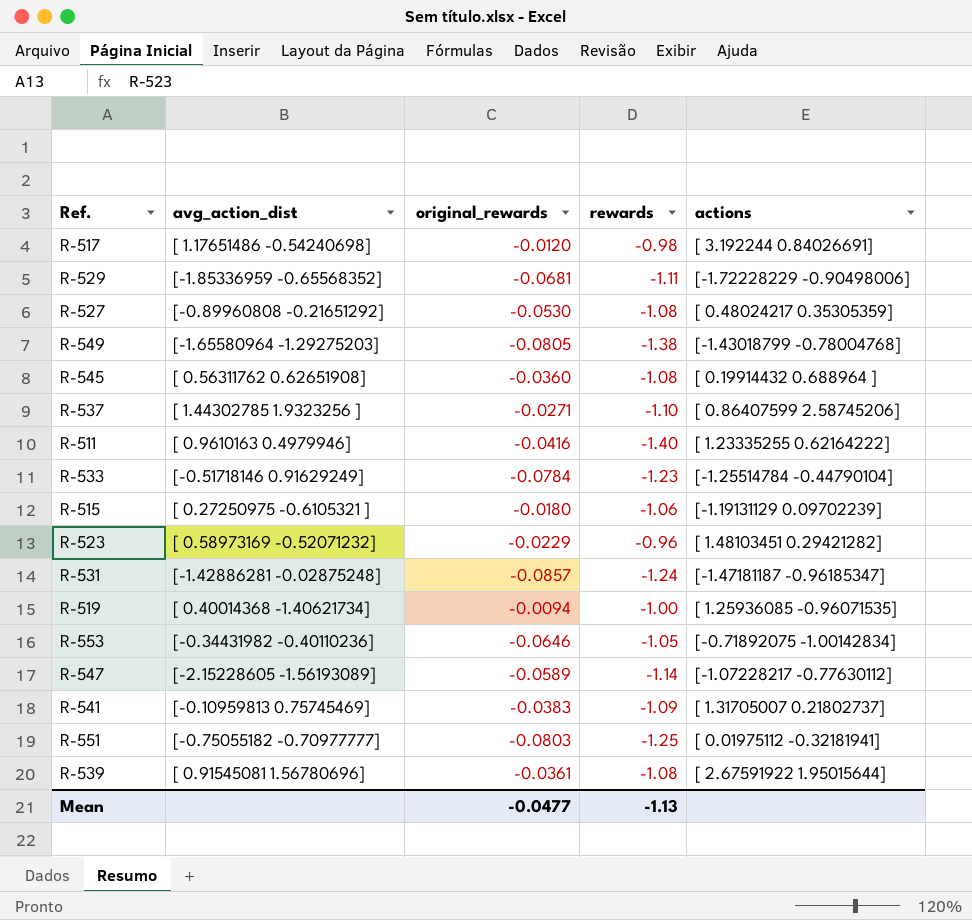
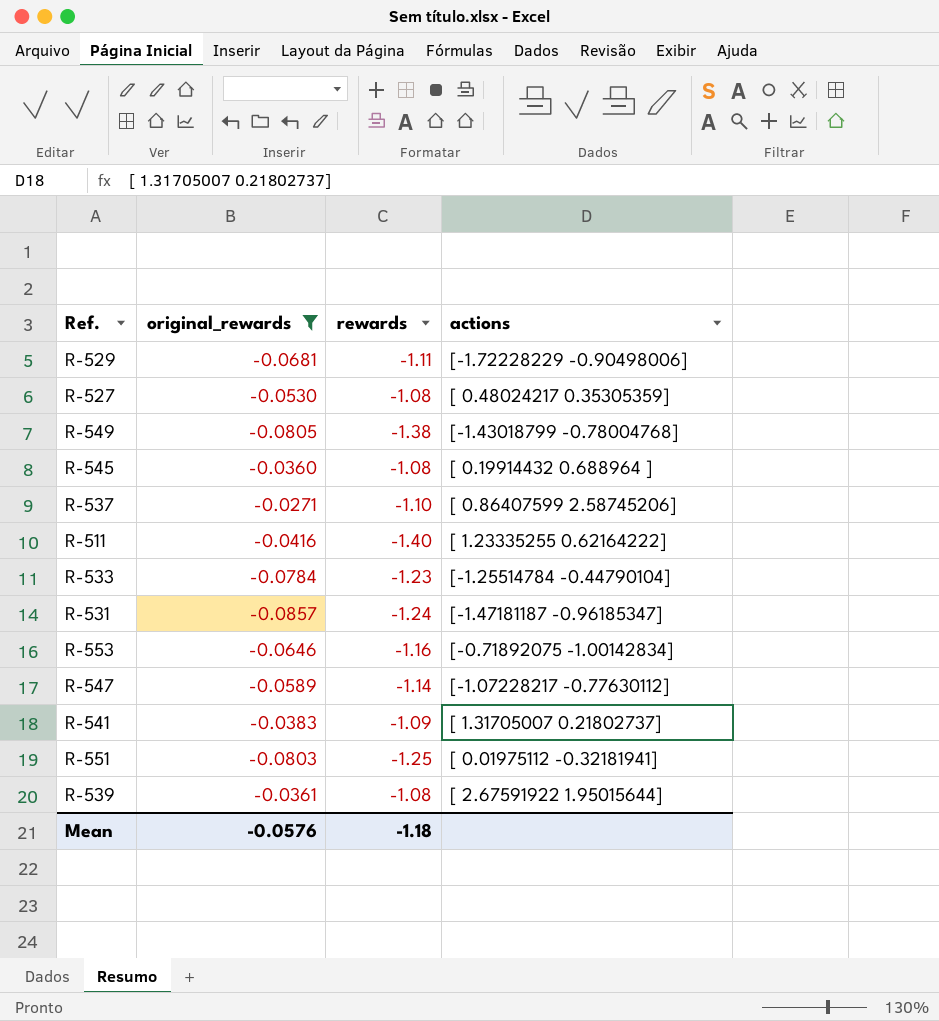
filter: none -> original_rewards <= -0.0271
column avg_action_dist | position: 2 -> none
R-553 | rewards: -1.05 -> -1.16
Mean | original_rewards: -0.0477 -> -0.0576
Mean | rewards: -1.13 -> -1.18

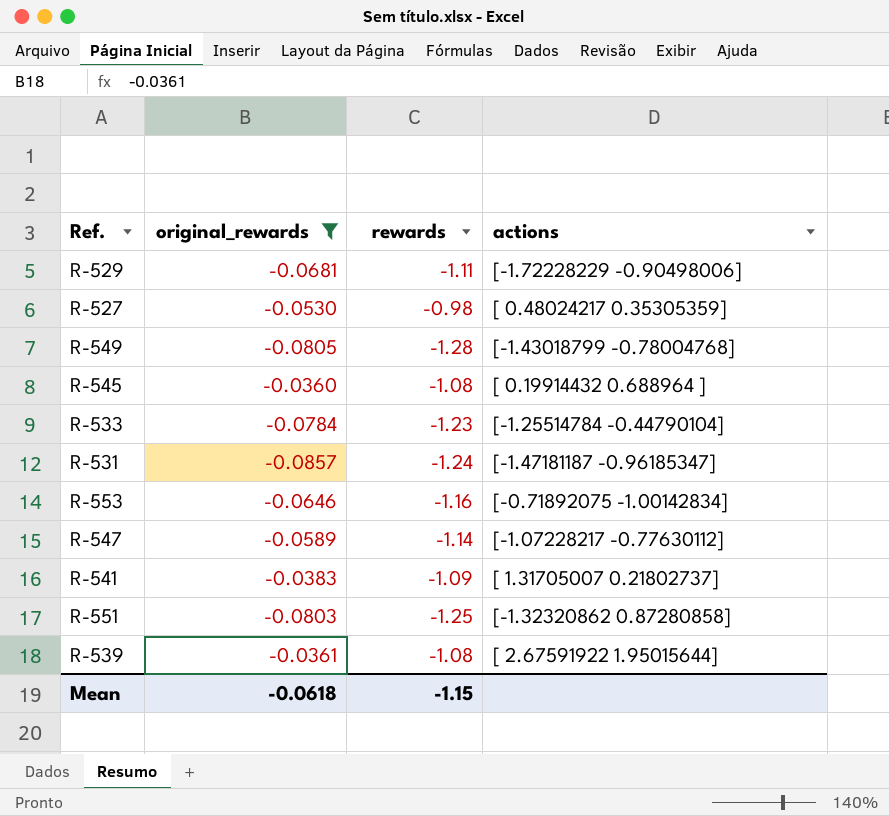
row R-537: -0.0271 | -1.10 | [ 0.86407599 2.58745206] -> none
row R-511: -0.0416 | -1.40 | [ 1.23335255 0.62164222] -> none
R-527 | rewards: -1.08 -> -0.98
R-549 | rewards: -1.38 -> -1.28
R-551 | actions: [ 0.01975112 -0.32181941] -> [-1.32320862 0.87280858]
Mean | original_rewards: -0.0576 -> -0.0618
Mean | rewards: -1.18 -> -1.15

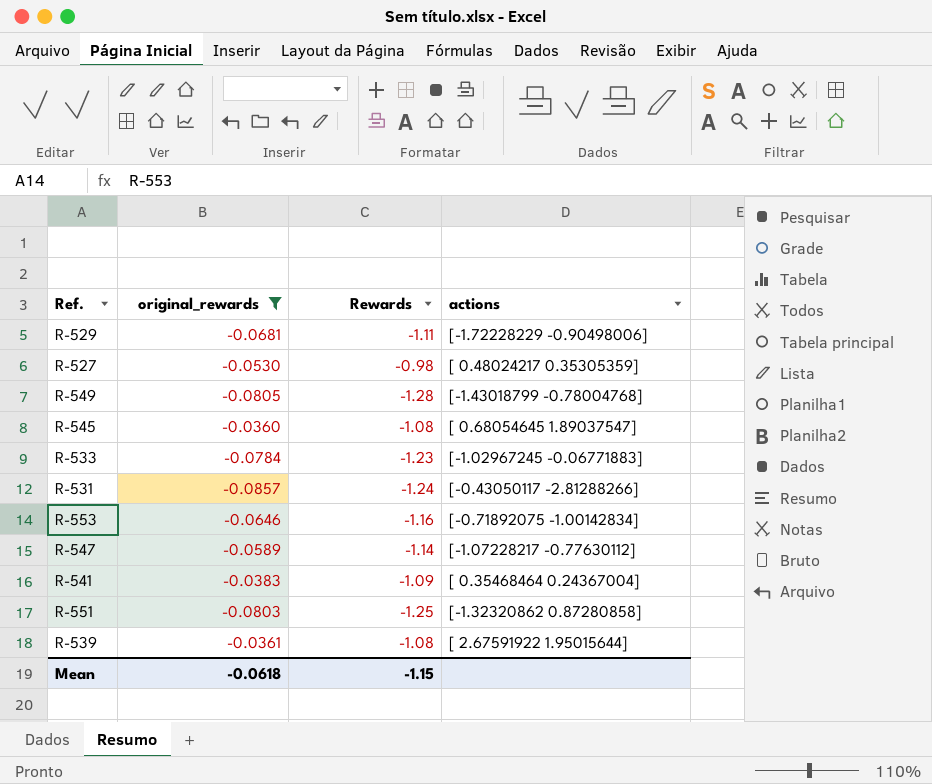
column name: rewards -> Rewards
R-545 | actions: [ 0.19914432 0.688964 ] -> [ 0.68054645 1.89037547]
R-533 | actions: [-1.25514784 -0.44790104] -> [-1.02967245 -0.06771883]
R-531 | actions: [-1.47181187 -0.96185347] -> [-0.43050117 -2.81288266]
R-541 | actions: [ 1.31705007 0.21802737] -> [ 0.35468464 0.24367004]

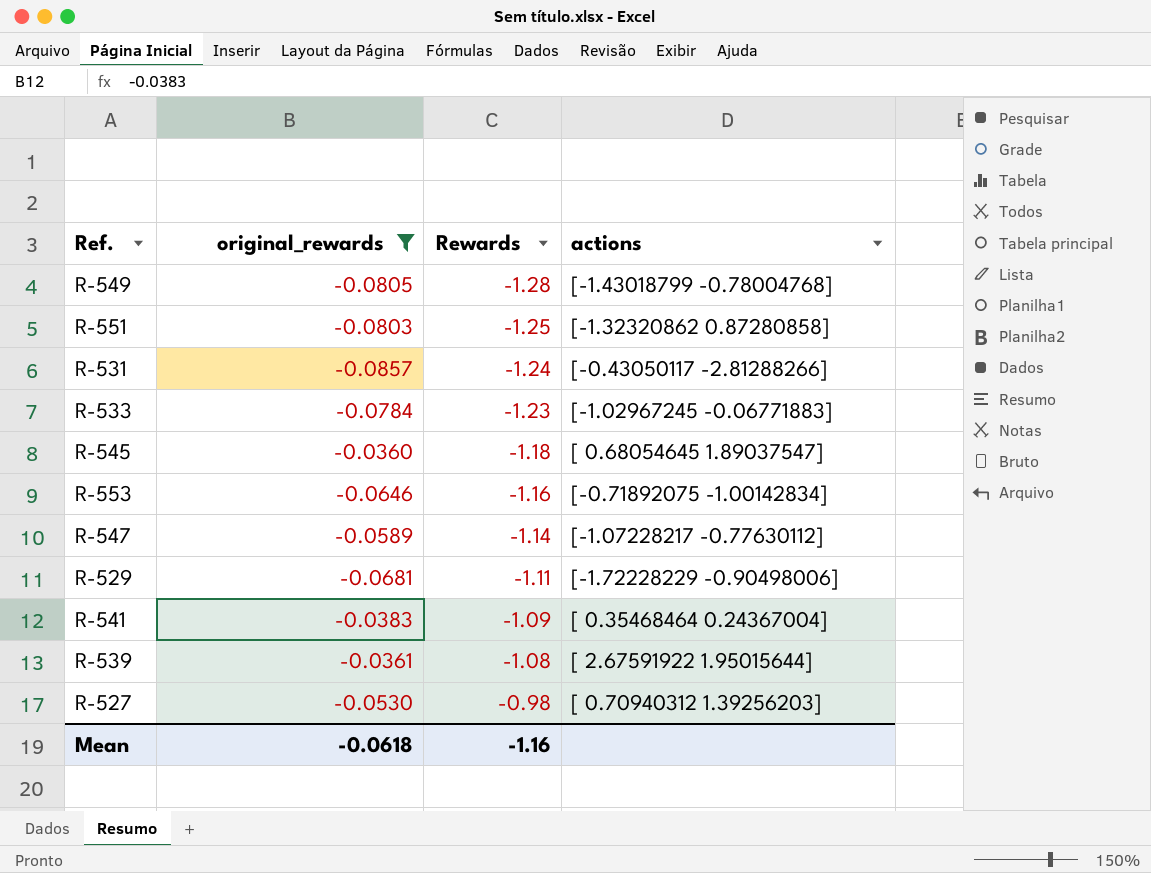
row order: none -> Rewards ascending
R-545 | Rewards: -1.08 -> -1.18
R-527 | actions: [ 0.48024217 0.35305359] -> [ 0.70940312 1.39256203]
Mean | Rewards: -1.15 -> -1.16

